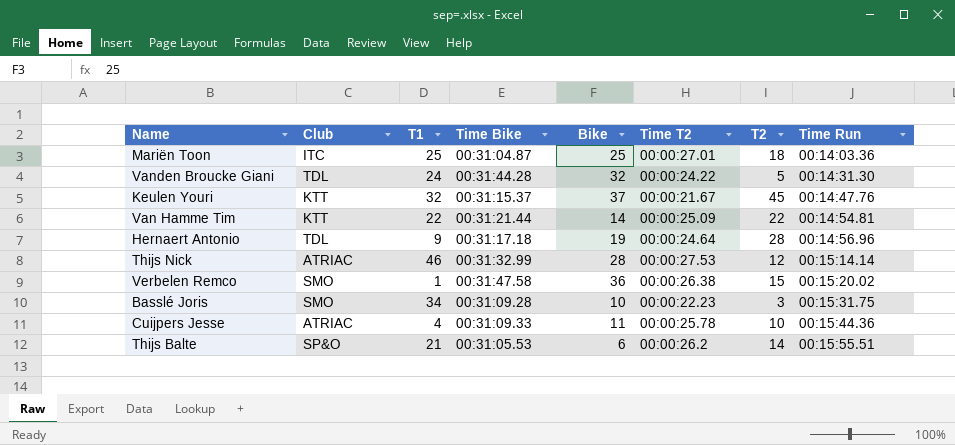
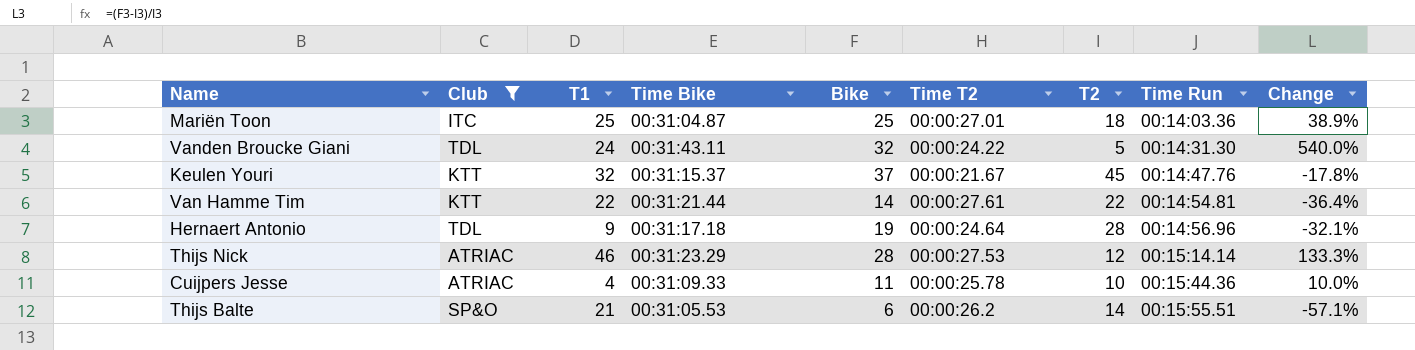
filter: none -> Club != SMO
column Change | formula: none -> ([Bike] - [T2]) / [T2]
Vanden Broucke Giani | Time Bike: 00:31:44.28 -> 00:31:43.11
Van Hamme Tim | Time T2: 00:00:25.09 -> 00:00:27.61
Thijs Nick | Time Bike: 00:31:32.99 -> 00:31:23.29

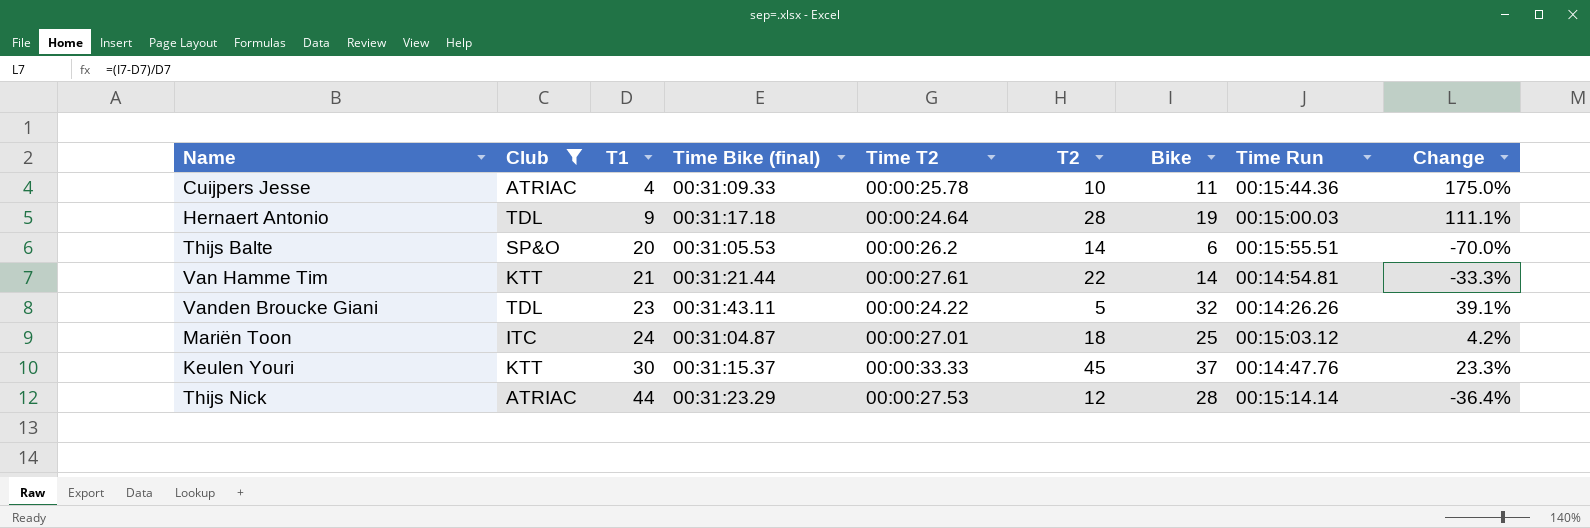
row order: Time Run ascending -> T1 ascending
column name: Time Bike -> Time Bike (final)
column Bike | position: 5 -> 7
column Change | formula: ([Bike] - [T2]) / [T2] -> ([Bike] - [T1]) / [T1]
Hernaert Antonio | Time Run: 00:14:56.96 -> 00:15:00.03
Thijs Balte | T1: 21 -> 20
Van Hamme Tim | T1: 22 -> 21
Vanden Broucke Giani | T1: 24 -> 23
Vanden Broucke Giani | Time Run: 00:14:31.30 -> 00:14:26.26
Mariën Toon | T1: 25 -> 24
Mariën Toon | Time Run: 00:14:03.36 -> 00:15:03.12
Keulen Youri | T1: 32 -> 30
Keulen Youri | Time T2: 00:00:21.67 -> 00:00:33.33
Thijs Nick | T1: 46 -> 44

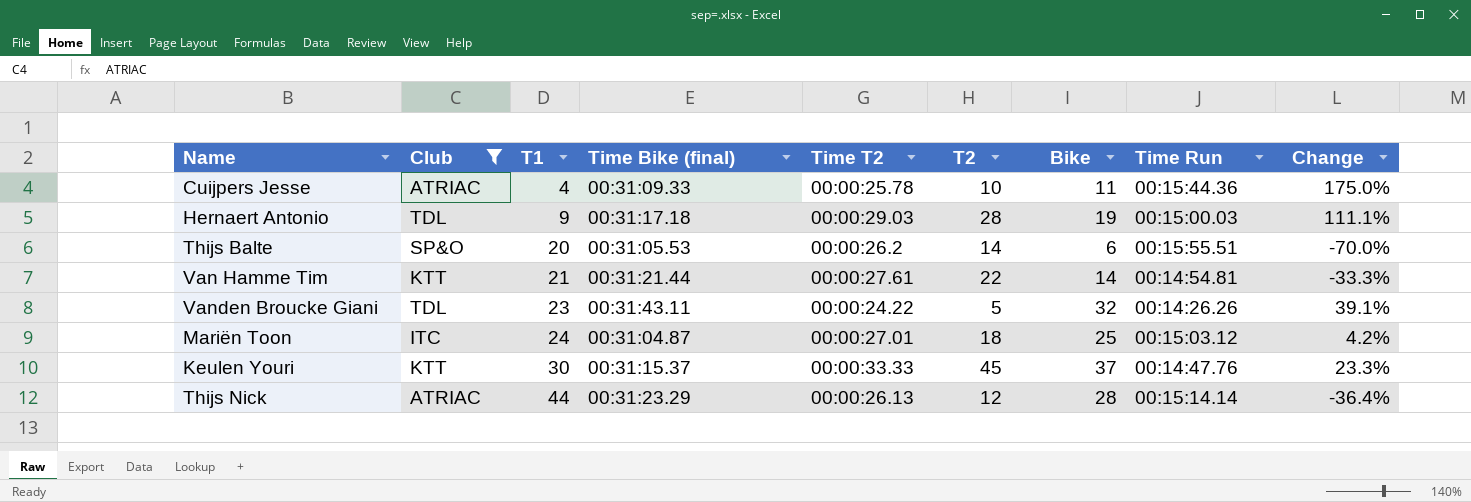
Hernaert Antonio | Time T2: 00:00:24.64 -> 00:00:29.03
Thijs Nick | Time T2: 00:00:27.53 -> 00:00:26.13

